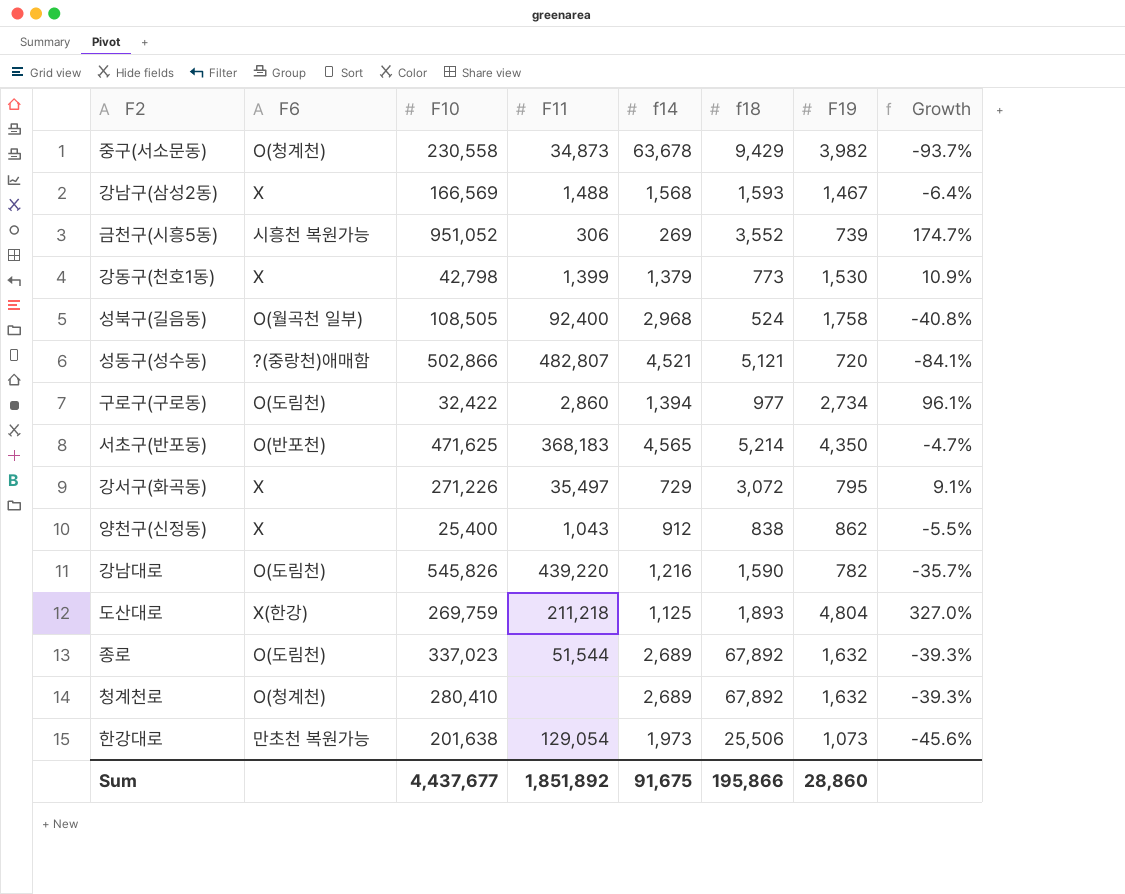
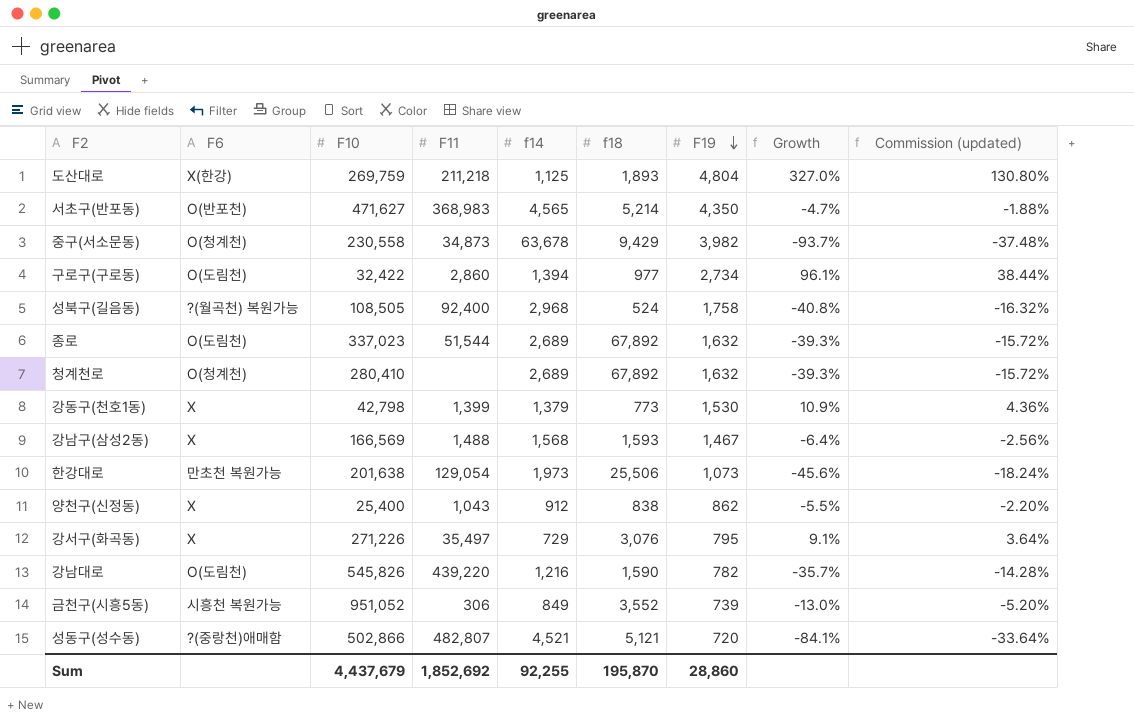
row order: none -> F19 descending
column Commission (updated) | formula: none -> [Growth] * 0.4
서초구(반포동) | F10: 471,625 -> 471,627
서초구(반포동) | F11: 368,183 -> 368,983
성북구(길음동) | F6: O(월곡천 일부) -> ?(월곡천) 복원가능
강서구(화곡동) | f18: 3,072 -> 3,076
금천구(시흥5동) | f14: 269 -> 849
금천구(시흥5동) | Growth: 174.7% -> -13.0%
Sum | F10: 4,437,677 -> 4,437,679
Sum | F11: 1,851,892 -> 1,852,692
Sum | f14: 91,675 -> 92,255
Sum | f18: 195,866 -> 195,870

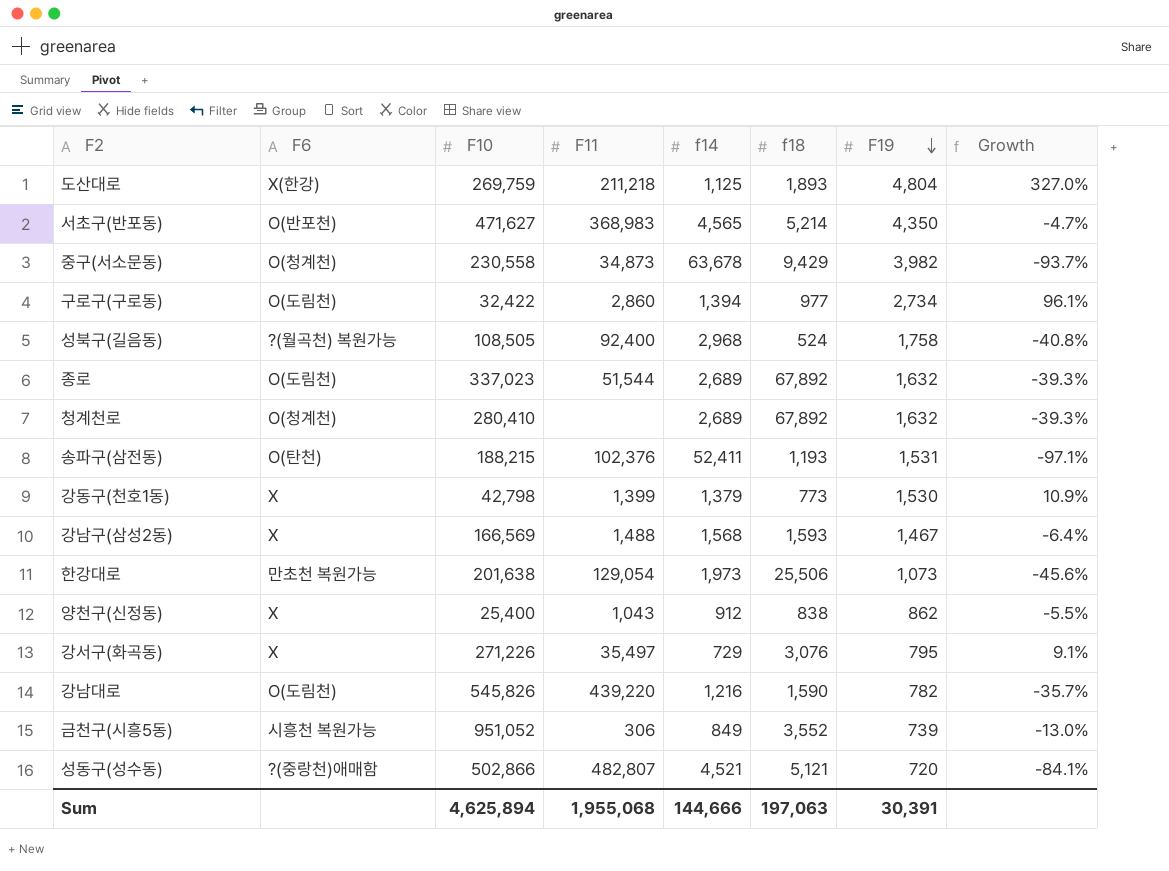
column Commission (updated) | formula: [Growth] * 0.4 -> none
row 송파구(삼전동): none -> O(탄천) | 188,215 | 102,376 | 52,411 | 1,193 | 1,531 | -97.1%
Sum | F10: 4,437,679 -> 4,625,894
Sum | F11: 1,852,692 -> 1,955,068
Sum | f14: 92,255 -> 144,666
Sum | f18: 195,870 -> 197,063
Sum | F19: 28,860 -> 30,391

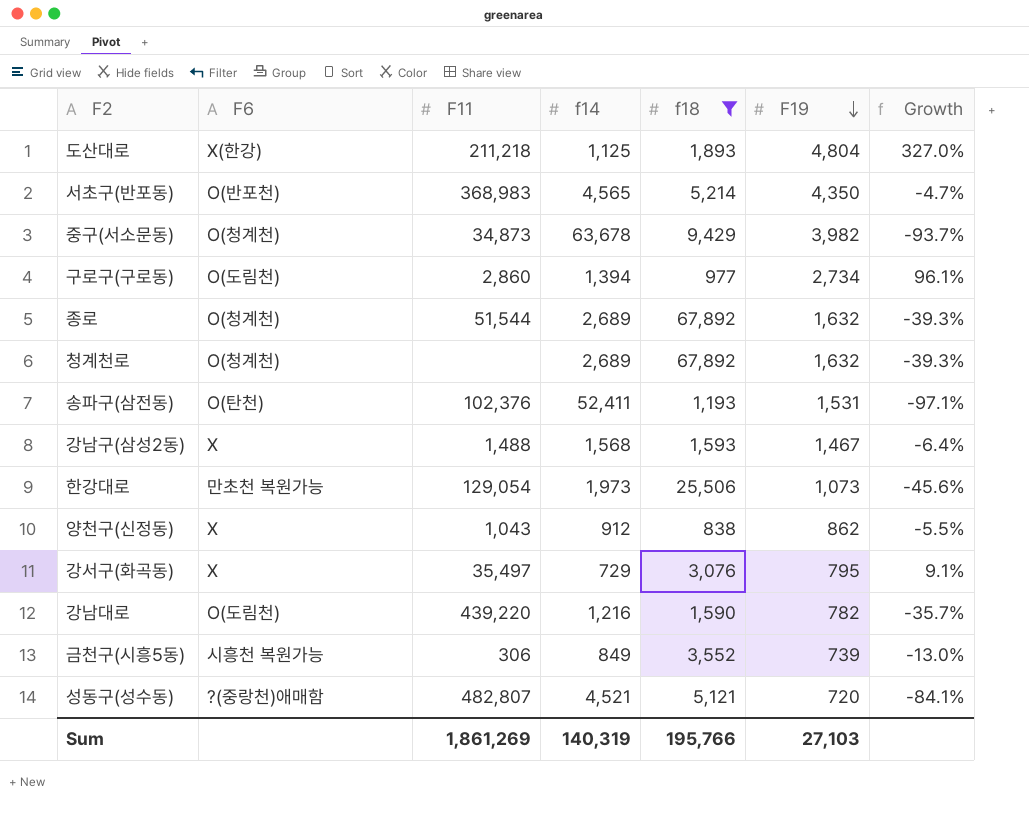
filter: none -> f18 >= 838
column F10 | position: 3 -> none
종로 | F6: O(도림천) -> O(청계천)
Sum | F11: 1,955,068 -> 1,861,269
Sum | f14: 144,666 -> 140,319
Sum | f18: 197,063 -> 195,766
Sum | F19: 30,391 -> 27,103

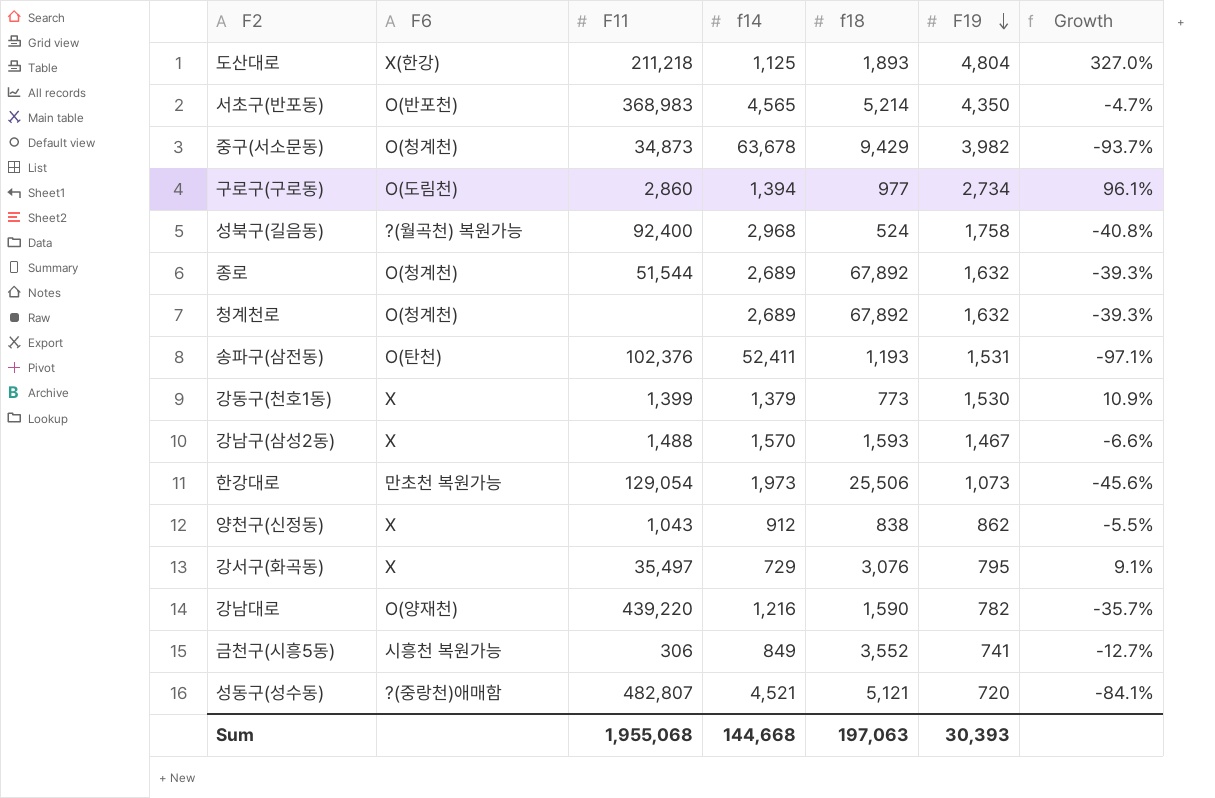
filter: f18 >= 838 -> none
강남구(삼성2동) | f14: 1,568 -> 1,570
강남구(삼성2동) | Growth: -6.4% -> -6.6%
강남대로 | F6: O(도림천) -> O(양재천)
금천구(시흥5동) | F19: 739 -> 741
금천구(시흥5동) | Growth: -13.0% -> -12.7%
Sum | F11: 1,861,269 -> 1,955,068
Sum | f14: 140,319 -> 144,668
Sum | f18: 195,766 -> 197,063
Sum | F19: 27,103 -> 30,393

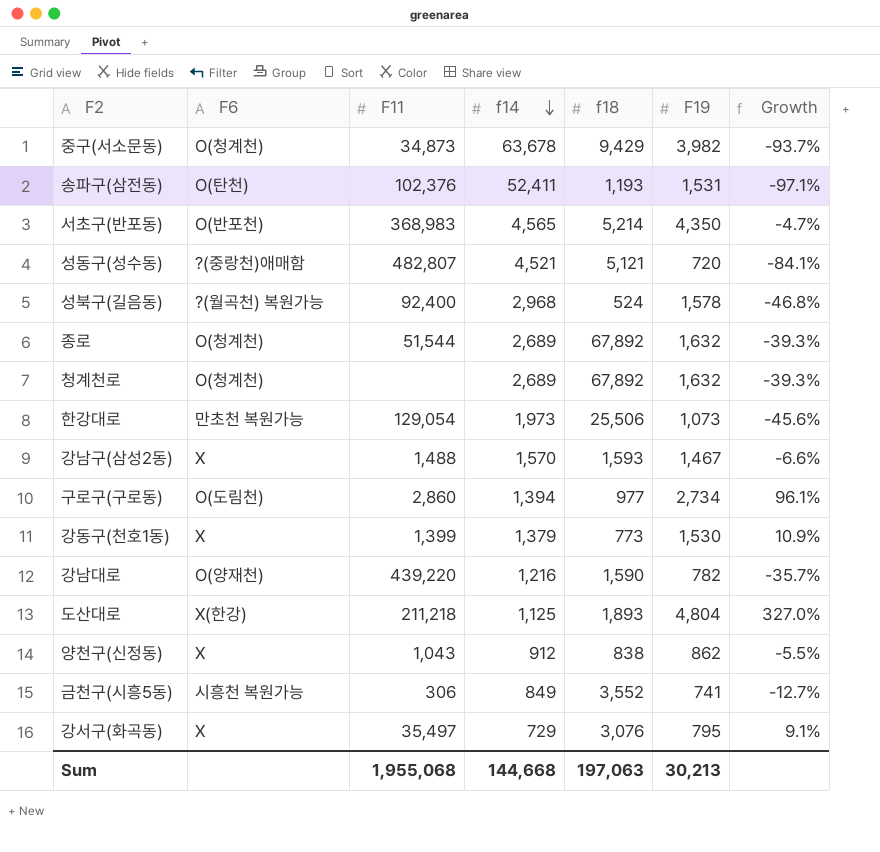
row order: F19 descending -> f14 descending
성북구(길음동) | F19: 1,758 -> 1,578
성북구(길음동) | Growth: -40.8% -> -46.8%
Sum | F19: 30,393 -> 30,213

